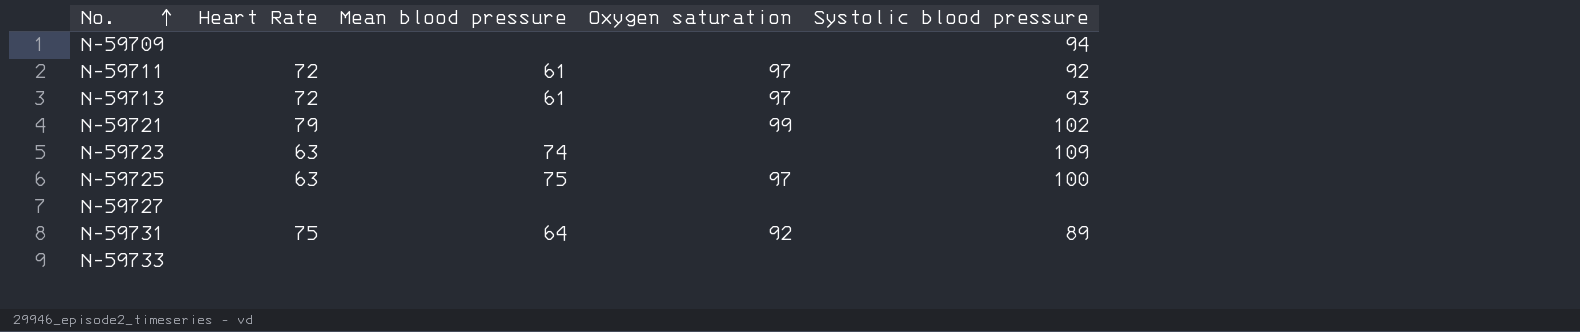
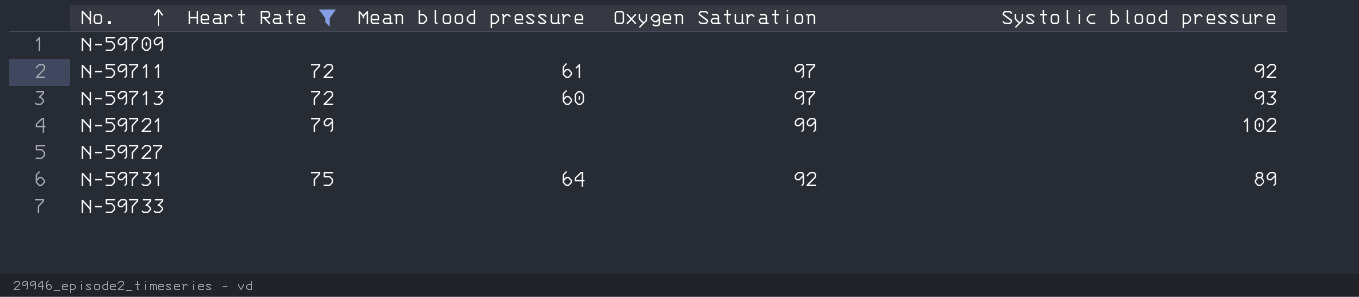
filter: none -> Heart Rate != 63
column name: Oxygen saturation -> Oxygen Saturation
N-59709 | Systolic blood pressure: 94 -> none
N-59713 | Mean blood pressure: 61 -> 60

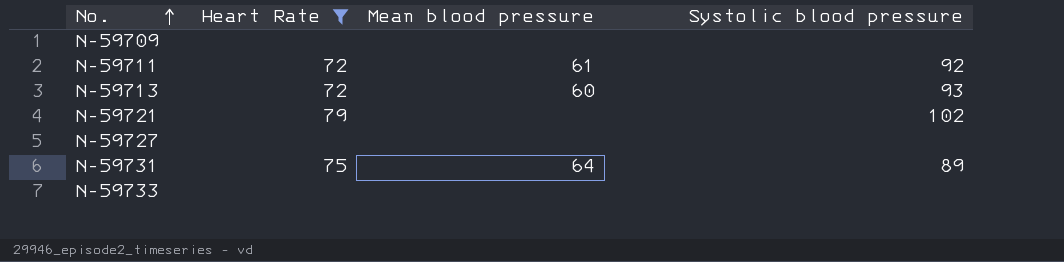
column Oxygen Saturation | position: 4 -> none

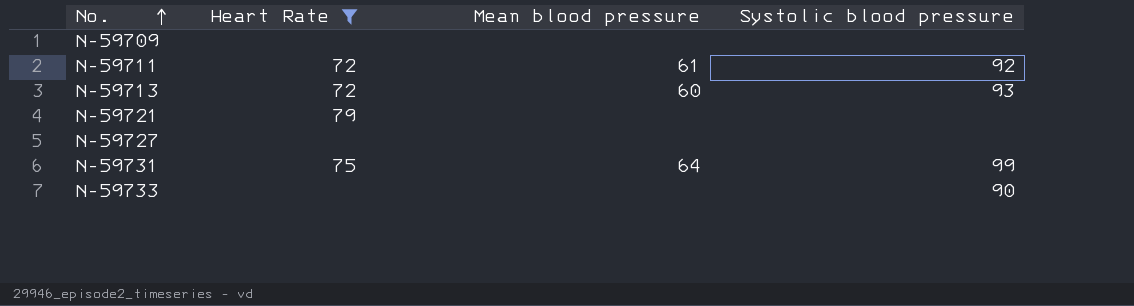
N-59721 | Systolic blood pressure: 102 -> none
N-59731 | Systolic blood pressure: 89 -> 99
N-59733 | Systolic blood pressure: none -> 90

